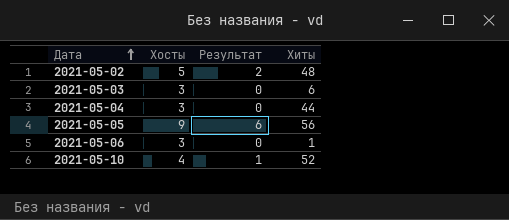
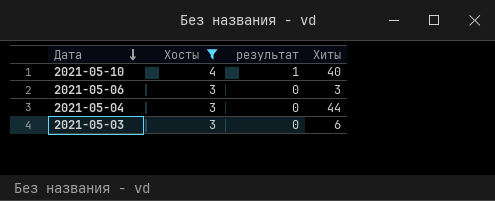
filter: none -> Хосты <= 4
row order: Дата ascending -> Дата descending
column name: Результат -> результат
2021-05-10 | Хиты: 52 -> 40
2021-05-06 | Хиты: 1 -> 3

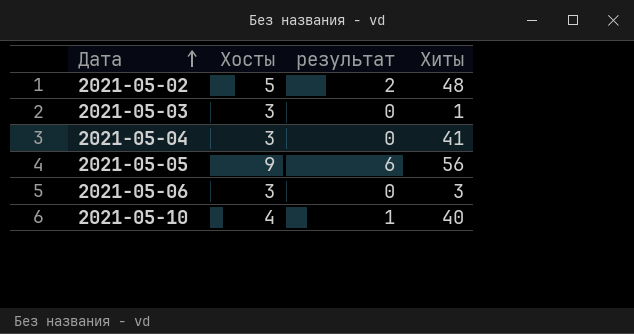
filter: Хосты <= 4 -> none
row order: Дата descending -> Дата ascending
2021-05-03 | Хиты: 6 -> 1
2021-05-04 | Хиты: 44 -> 41

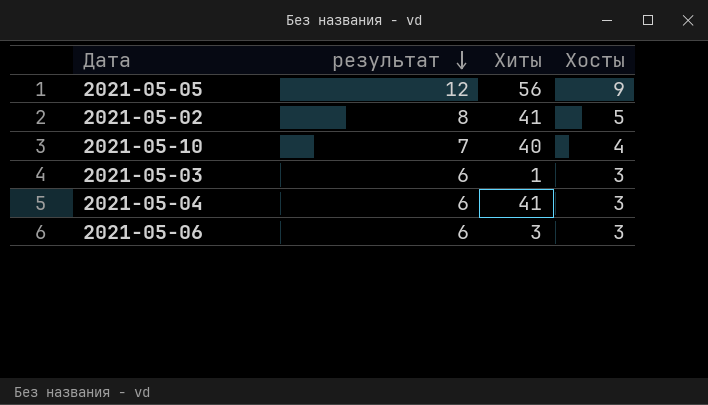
row order: Дата ascending -> результат descending
column результат | formula: [Хосты] - 3 -> [Хосты] + 3
column Хосты | position: 2 -> 4
2021-05-02 | Хиты: 48 -> 41

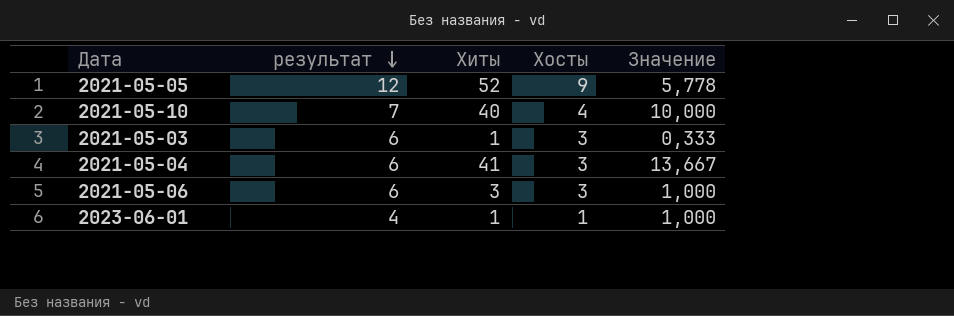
column Значение | formula: none -> [Хиты] / [Хосты]
row 2021-05-02: 8 | 41 | 5 -> none
2021-05-05 | Хиты: 56 -> 52
row 2023-06-01: none -> 4 | 1 | 1 | 1,000

